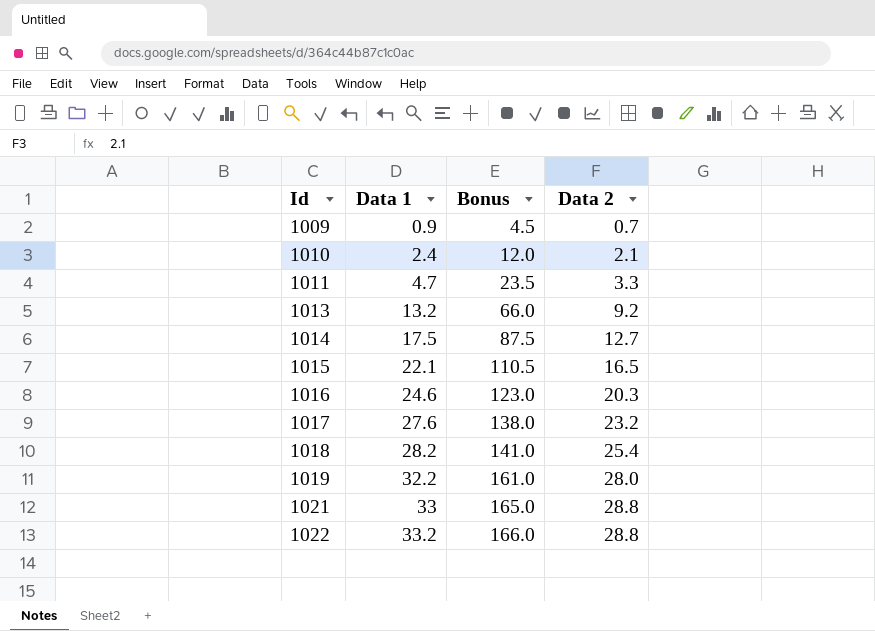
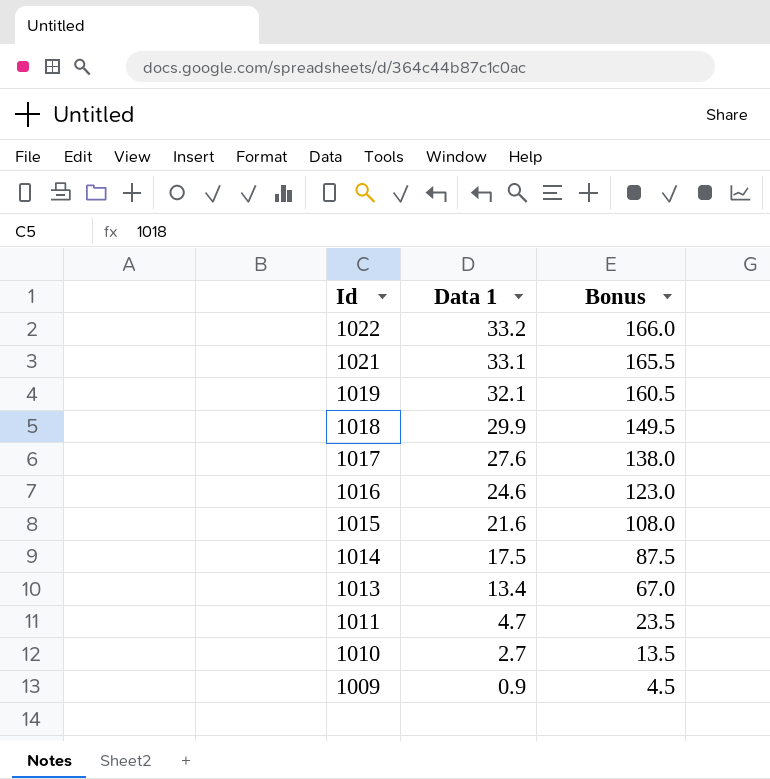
row order: Id ascending -> Id descending
column Data 2 | position: 4 -> none
1021 | Data 1: 33 -> 33.1
1021 | Bonus: 165.0 -> 165.5
1019 | Data 1: 32.2 -> 32.1
1019 | Bonus: 161.0 -> 160.5
1018 | Data 1: 28.2 -> 29.9
1018 | Bonus: 141.0 -> 149.5
1015 | Data 1: 22.1 -> 21.6
1015 | Bonus: 110.5 -> 108.0
1013 | Data 1: 13.2 -> 13.4
1013 | Bonus: 66.0 -> 67.0
1010 | Data 1: 2.4 -> 2.7
1010 | Bonus: 12.0 -> 13.5

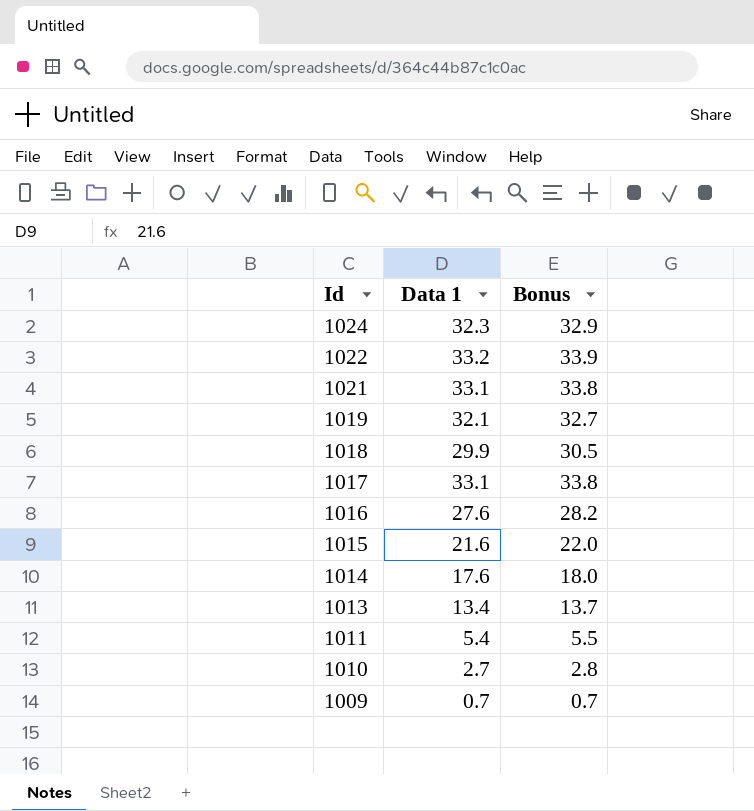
column Bonus | formula: [Data 1] * 5 -> [Data 1] * 1.02
row 1024: none -> 32.3 | 32.9
1017 | Data 1: 27.6 -> 33.1
1016 | Data 1: 24.6 -> 27.6
1014 | Data 1: 17.5 -> 17.6
1011 | Data 1: 4.7 -> 5.4
1009 | Data 1: 0.9 -> 0.7

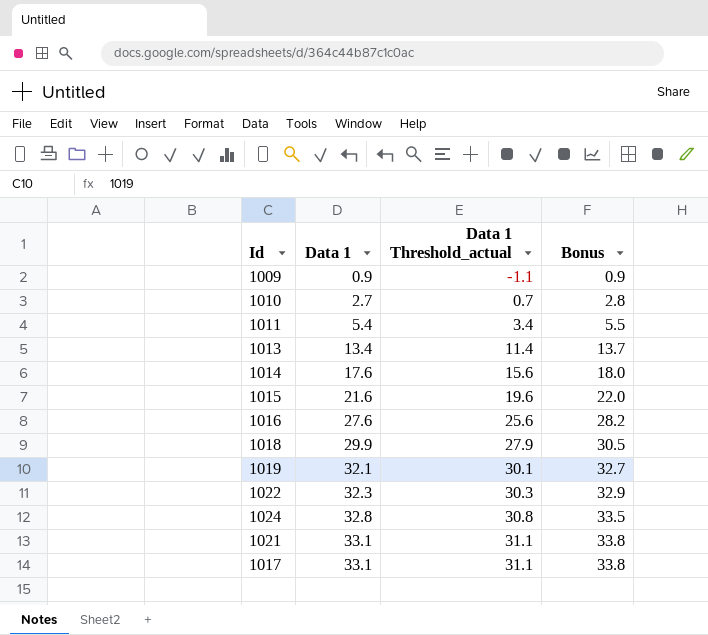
row order: Id descending -> Data 1 ascending
column Data 1 Threshold_actual | formula: none -> [Data 1] - 2
1009 | Data 1: 0.7 -> 0.9
1009 | Bonus: 0.7 -> 0.9
1022 | Data 1: 33.2 -> 32.3
1022 | Bonus: 33.9 -> 32.9
1024 | Data 1: 32.3 -> 32.8
1024 | Bonus: 32.9 -> 33.5

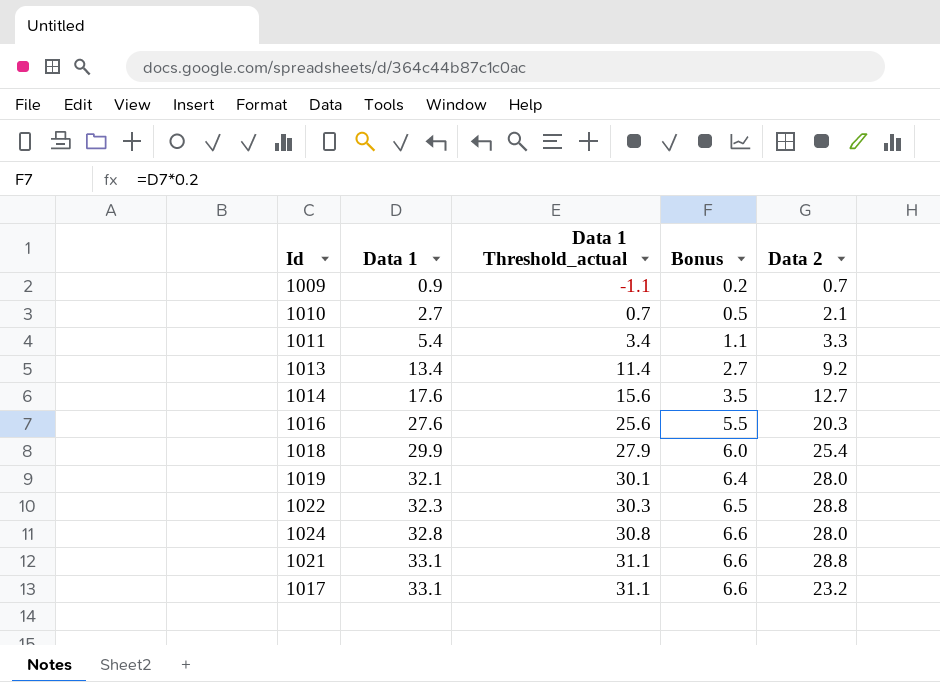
column Bonus | formula: [Data 1] * 1.02 -> [Data 1] * 0.2
column Data 2 | position: none -> 5
row 1015: 21.6 | 19.6 | 22.0 -> none

